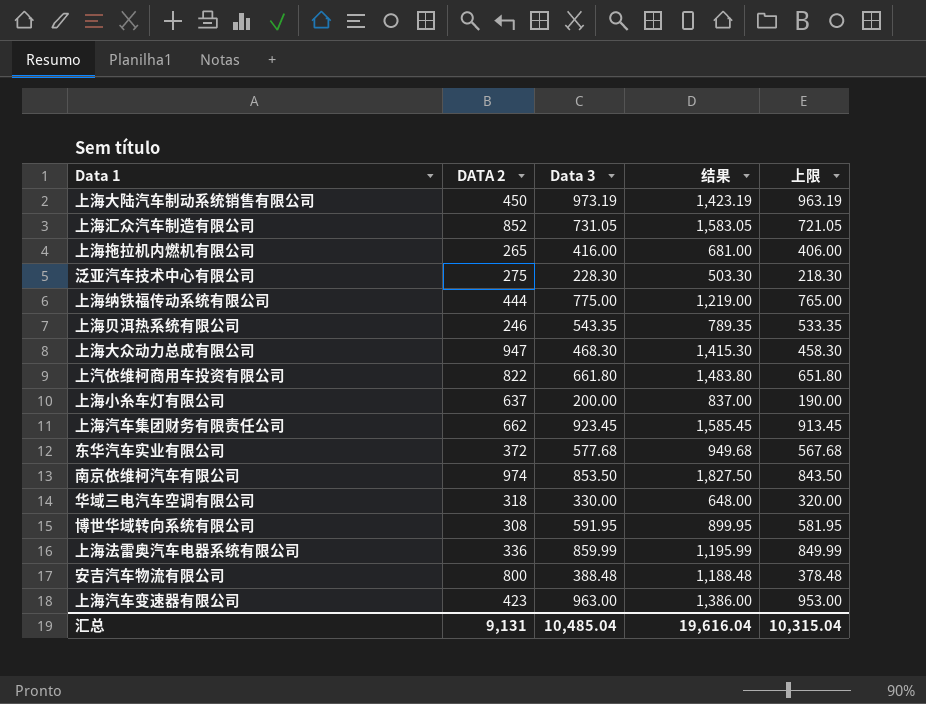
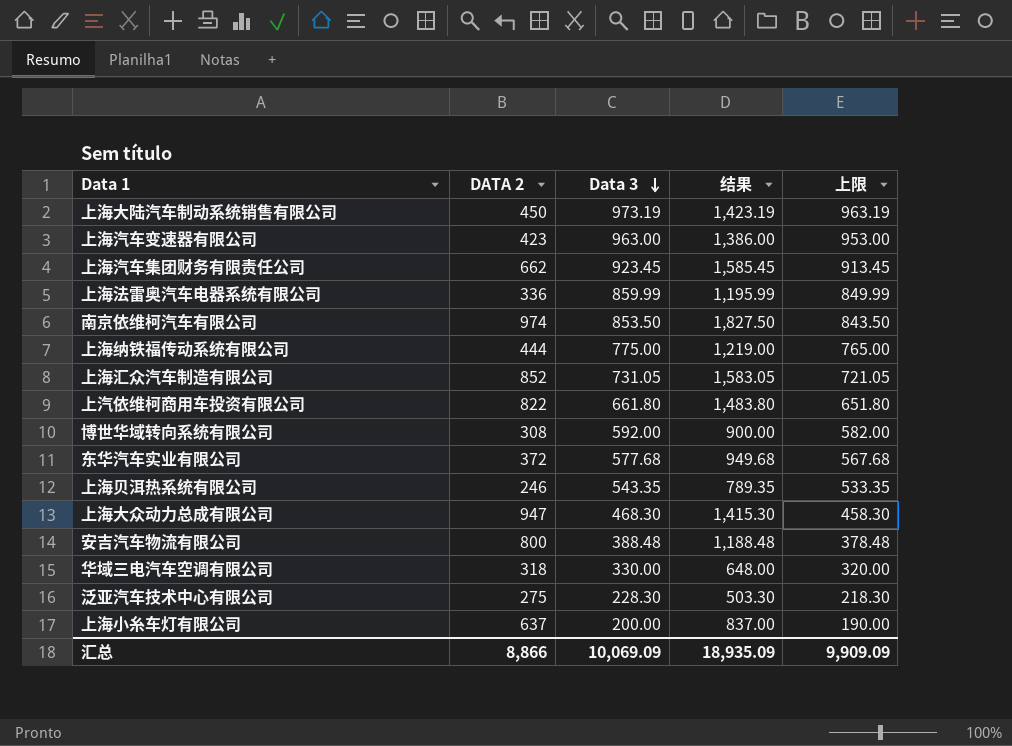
row order: none -> Data 3 descending
row 上海拖拉机内燃机有限公司: 265 | 416.00 | 681.00 | 406.00 -> none
博世华域转向系统有限公司 | Data 3: 591.95 -> 592.00
博世华域转向系统有限公司 | 结果: 899.95 -> 900.00
博世华域转向系统有限公司 | 上限: 581.95 -> 582.00
汇总 | DATA 2: 9,131 -> 8,866
汇总 | Data 3: 10,485.04 -> 10,069.09
汇总 | 结果: 19,616.04 -> 18,935.09
汇总 | 上限: 10,315.04 -> 9,909.09

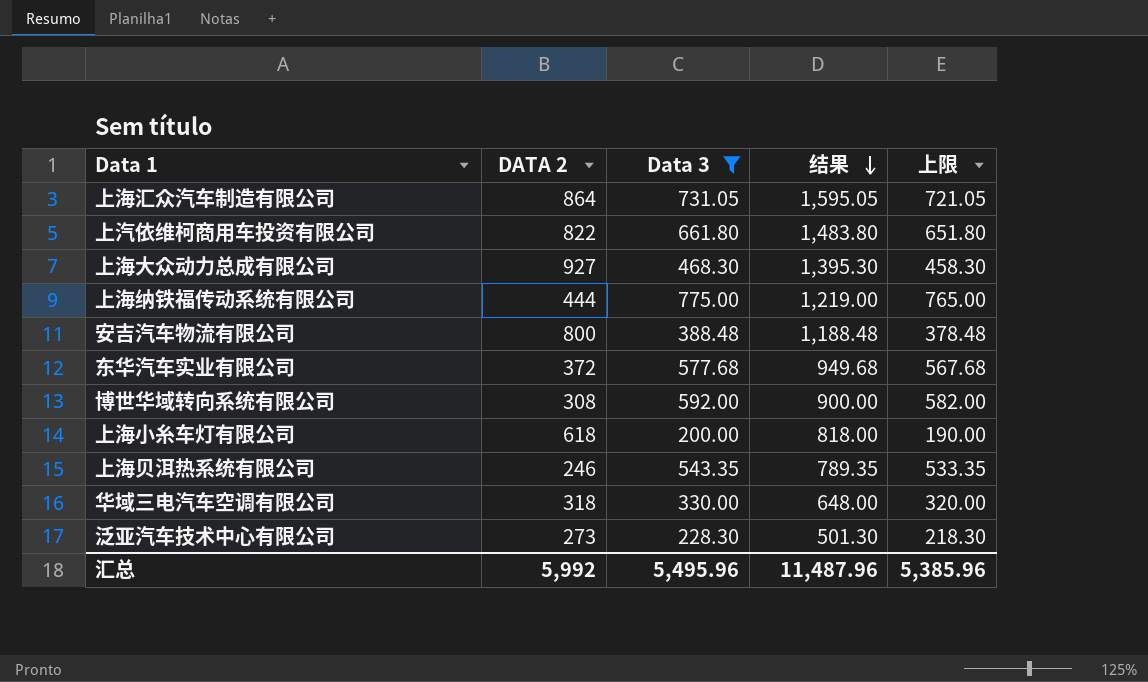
filter: none -> Data 3 <= 775.00
row order: Data 3 descending -> 结果 descending
上海汇众汽车制造有限公司 | DATA 2: 852 -> 864
上海汇众汽车制造有限公司 | 结果: 1,583.05 -> 1,595.05
上海大众动力总成有限公司 | DATA 2: 947 -> 927
上海大众动力总成有限公司 | 结果: 1,415.30 -> 1,395.30
上海小糸车灯有限公司 | DATA 2: 637 -> 618
上海小糸车灯有限公司 | 结果: 837.00 -> 818.00
泛亚汽车技术中心有限公司 | DATA 2: 275 -> 273
泛亚汽车技术中心有限公司 | 结果: 503.30 -> 501.30
汇总 | DATA 2: 8,866 -> 5,992
汇总 | Data 3: 10,069.09 -> 5,495.96
汇总 | 结果: 18,935.09 -> 11,487.96
汇总 | 上限: 9,909.09 -> 5,385.96

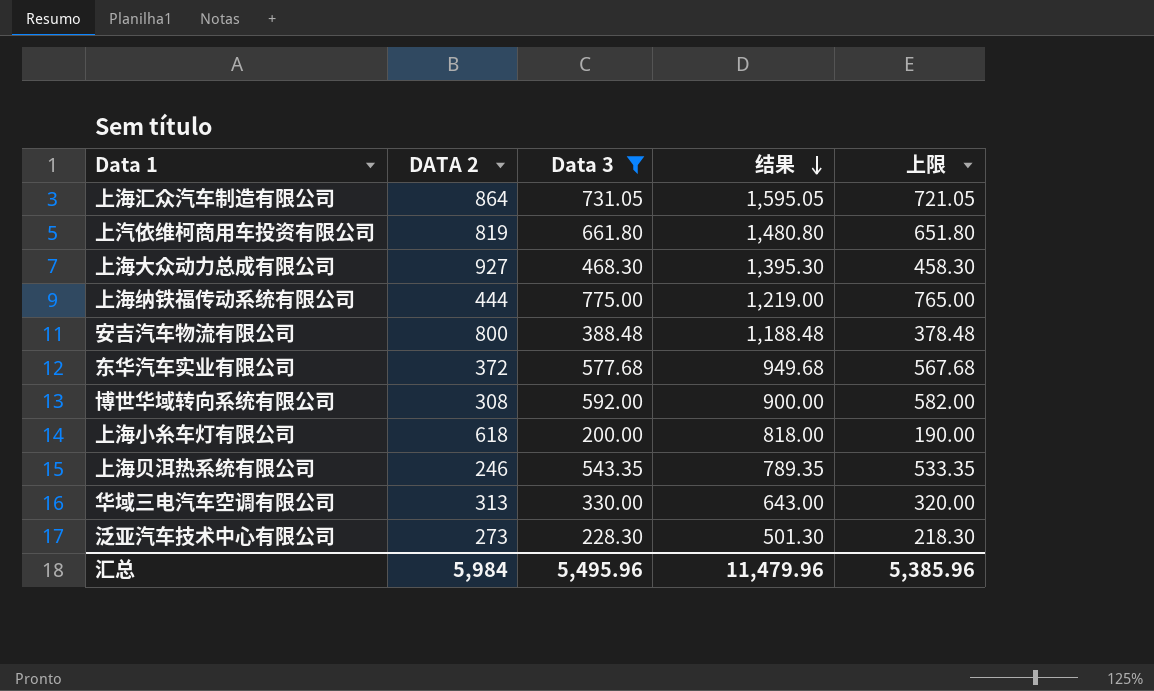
上汽依维柯商用车投资有限公司 | DATA 2: 822 -> 819
上汽依维柯商用车投资有限公司 | 结果: 1,483.80 -> 1,480.80
华域三电汽车空调有限公司 | DATA 2: 318 -> 313
华域三电汽车空调有限公司 | 结果: 648.00 -> 643.00
汇总 | DATA 2: 5,992 -> 5,984
汇总 | 结果: 11,487.96 -> 11,479.96

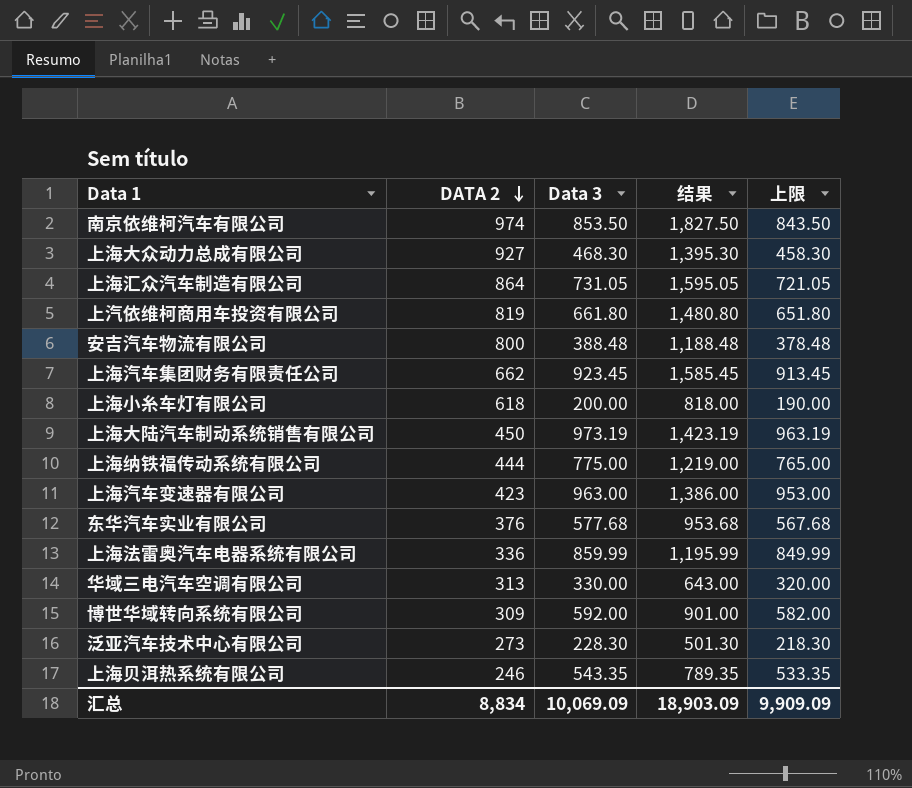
filter: Data 3 <= 775.00 -> none
row order: 结果 descending -> DATA 2 descending
东华汽车实业有限公司 | DATA 2: 372 -> 376
东华汽车实业有限公司 | 结果: 949.68 -> 953.68
博世华域转向系统有限公司 | DATA 2: 308 -> 309
博世华域转向系统有限公司 | 结果: 900.00 -> 901.00
汇总 | DATA 2: 5,984 -> 8,834
汇总 | Data 3: 5,495.96 -> 10,069.09
汇总 | 结果: 11,479.96 -> 18,903.09
汇总 | 上限: 5,385.96 -> 9,909.09

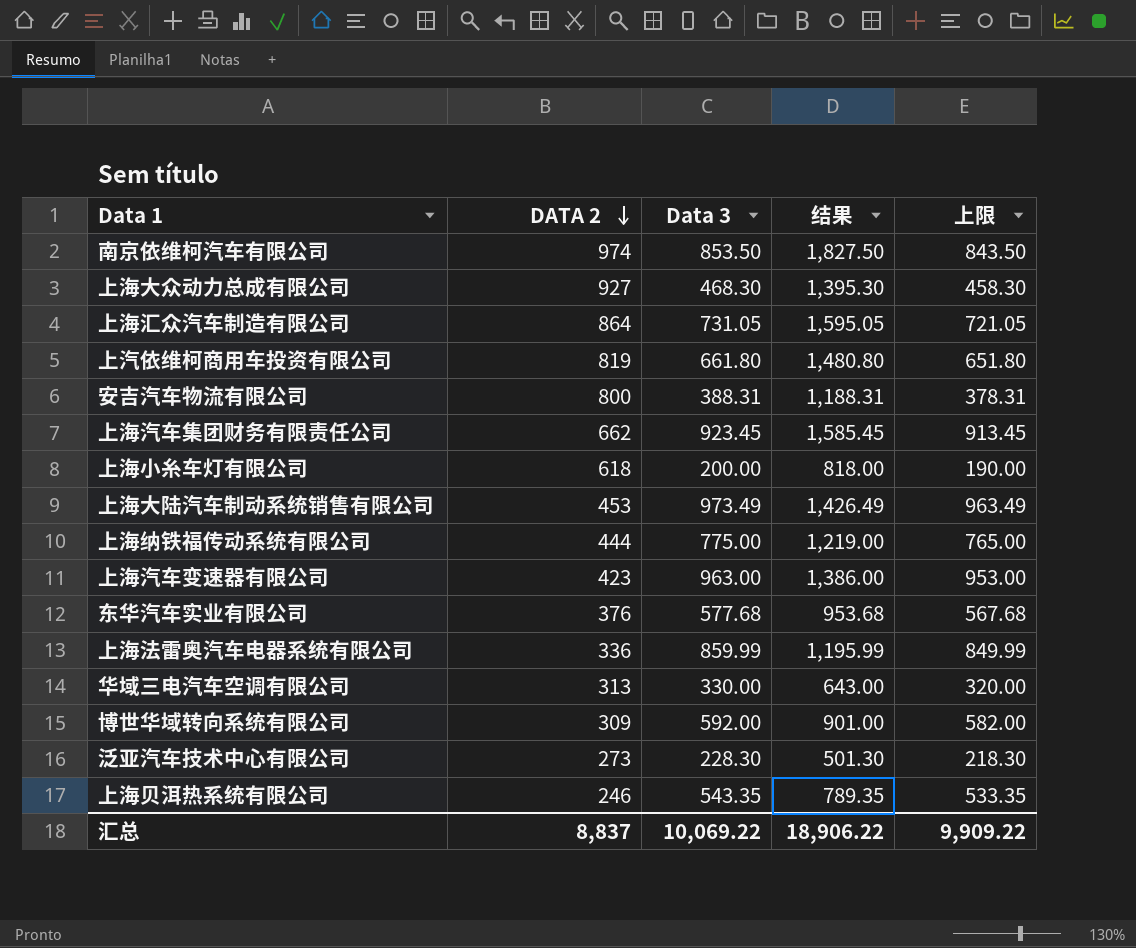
安吉汽车物流有限公司 | Data 3: 388.48 -> 388.31
安吉汽车物流有限公司 | 结果: 1,188.48 -> 1,188.31
安吉汽车物流有限公司 | 上限: 378.48 -> 378.31
上海大陆汽车制动系统销售有限公司 | DATA 2: 450 -> 453
上海大陆汽车制动系统销售有限公司 | Data 3: 973.19 -> 973.49
上海大陆汽车制动系统销售有限公司 | 结果: 1,423.19 -> 1,426.49
上海大陆汽车制动系统销售有限公司 | 上限: 963.19 -> 963.49
汇总 | DATA 2: 8,834 -> 8,837
汇总 | Data 3: 10,069.09 -> 10,069.22
汇总 | 结果: 18,903.09 -> 18,906.22
汇总 | 上限: 9,909.09 -> 9,909.22

